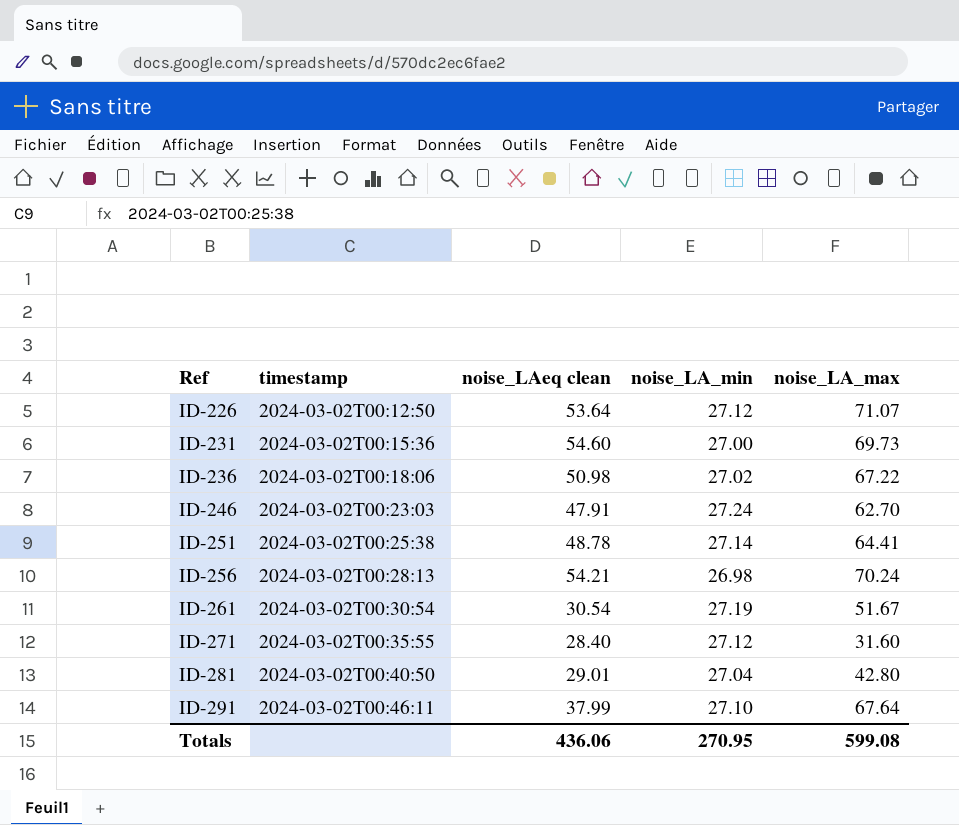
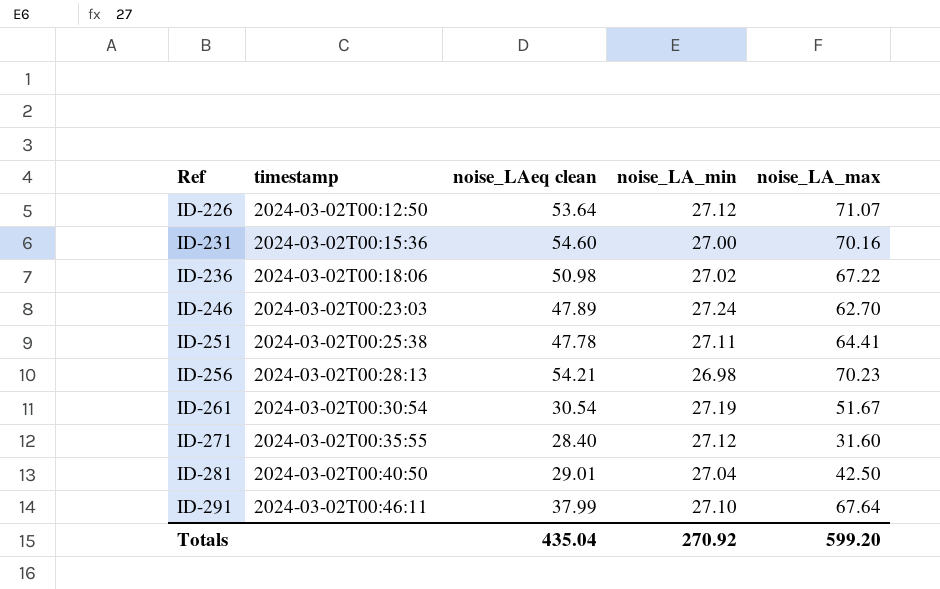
ID-231 | noise_LA_max: 69.73 -> 70.16
ID-246 | noise_LAeq clean: 47.91 -> 47.89
ID-251 | noise_LAeq clean: 48.78 -> 47.78
ID-251 | noise_LA_min: 27.14 -> 27.11
ID-256 | noise_LA_max: 70.24 -> 70.23
ID-281 | noise_LA_max: 42.80 -> 42.50
Totals | noise_LAeq clean: 436.06 -> 435.04
Totals | noise_LA_min: 270.95 -> 270.92
Totals | noise_LA_max: 599.08 -> 599.20

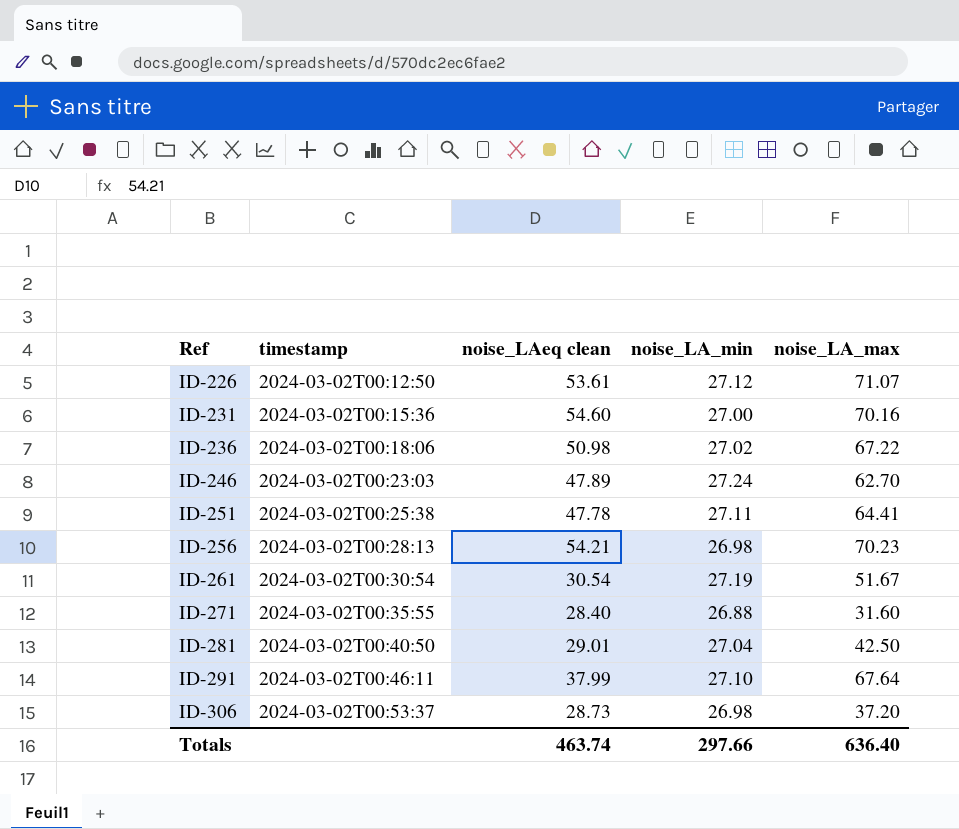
ID-226 | noise_LAeq clean: 53.64 -> 53.61
ID-271 | noise_LA_min: 27.12 -> 26.88
row ID-306: none -> 2024-03-02T00:53:37 | 28.73 | 26.98 | 37.20
Totals | noise_LAeq clean: 435.04 -> 463.74
Totals | noise_LA_min: 270.92 -> 297.66
Totals | noise_LA_max: 599.20 -> 636.40

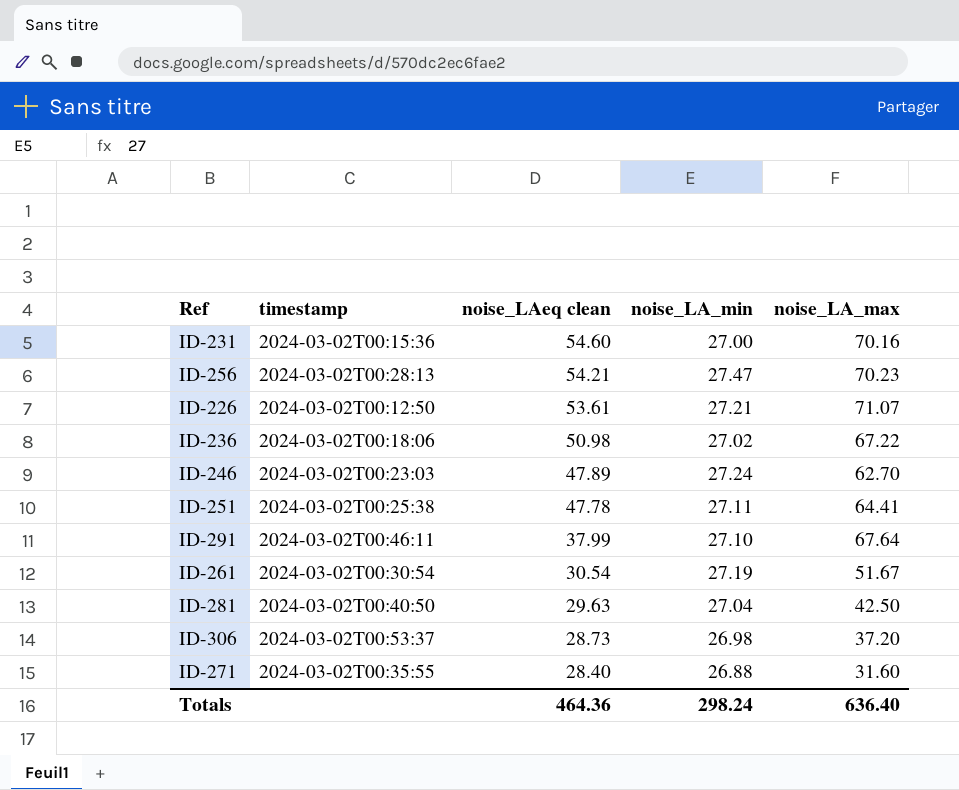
row order: Ref ascending -> noise_LAeq clean descending
ID-256 | noise_LA_min: 26.98 -> 27.47
ID-226 | noise_LA_min: 27.12 -> 27.21
ID-281 | noise_LAeq clean: 29.01 -> 29.63
Totals | noise_LAeq clean: 463.74 -> 464.36
Totals | noise_LA_min: 297.66 -> 298.24

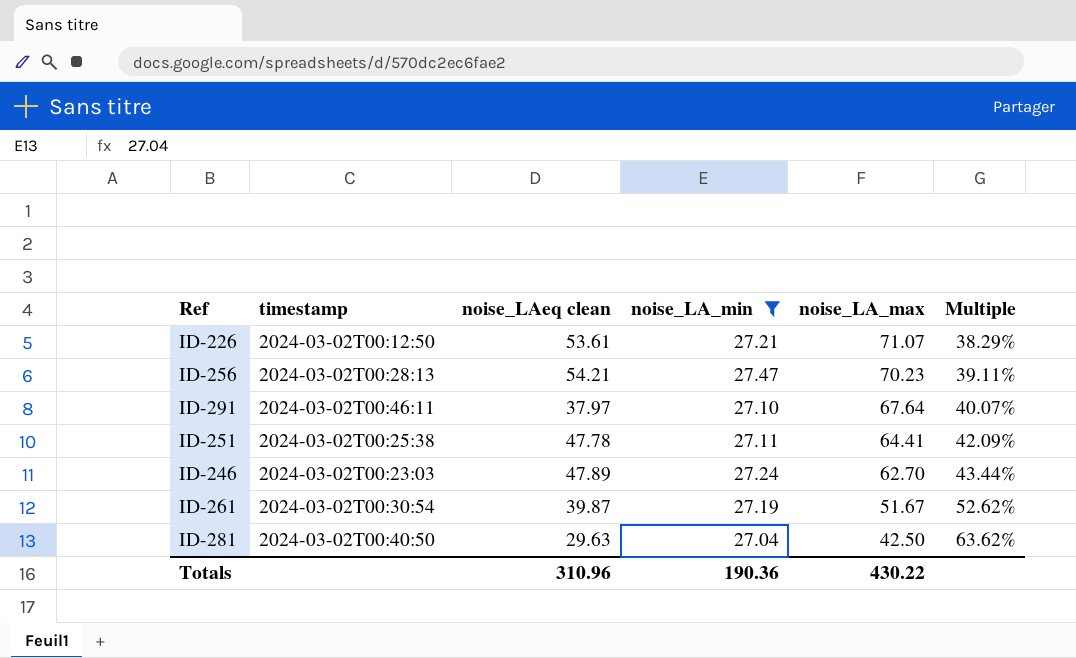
filter: none -> noise_LA_min >= 27.04
row order: noise_LAeq clean descending -> noise_LA_max descending
column Multiple | formula: none -> [noise_LA_min] / [noise_LA_max]
ID-291 | noise_LAeq clean: 37.99 -> 37.97
ID-261 | noise_LAeq clean: 30.54 -> 39.87
Totals | noise_LAeq clean: 464.36 -> 310.96
Totals | noise_LA_min: 298.24 -> 190.36
Totals | noise_LA_max: 636.40 -> 430.22

